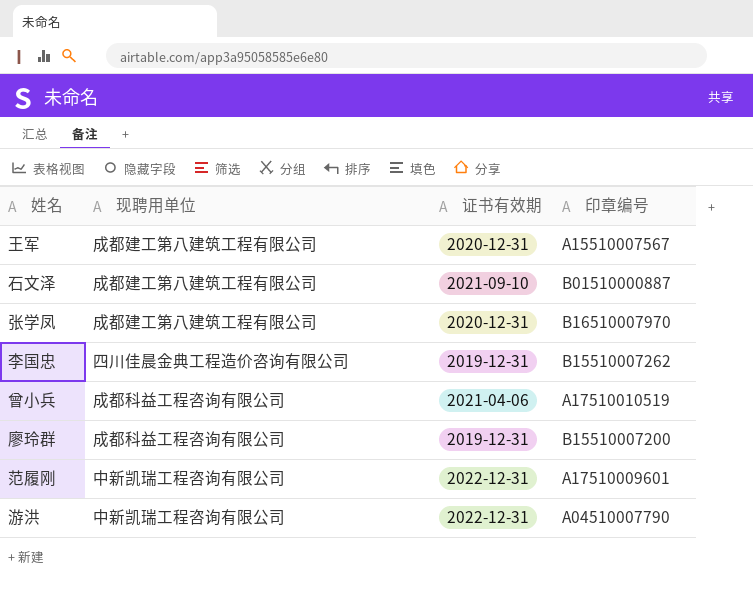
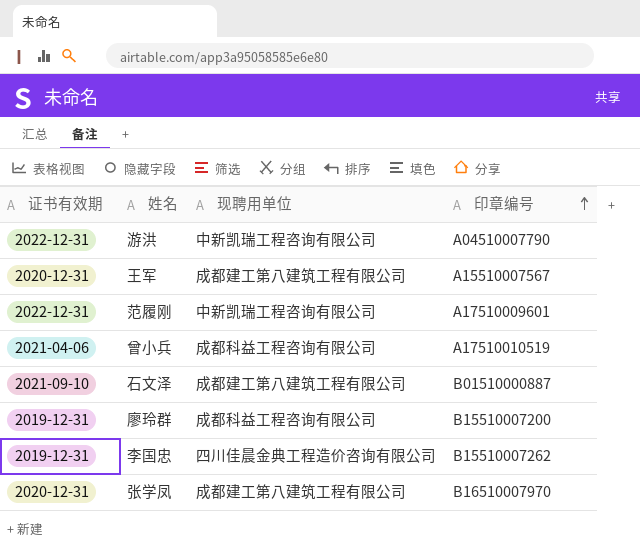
row order: none -> 印章编号 ascending
column 证书有效期 | position: 3 -> 1

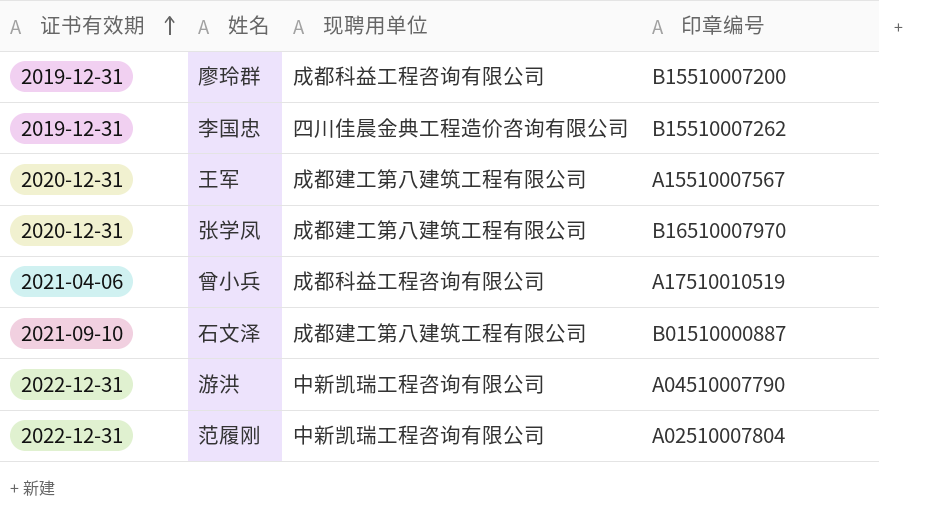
row order: 印章编号 ascending -> 证书有效期 ascending
范履刚 | 印章编号: A17510009601 -> A02510007804

